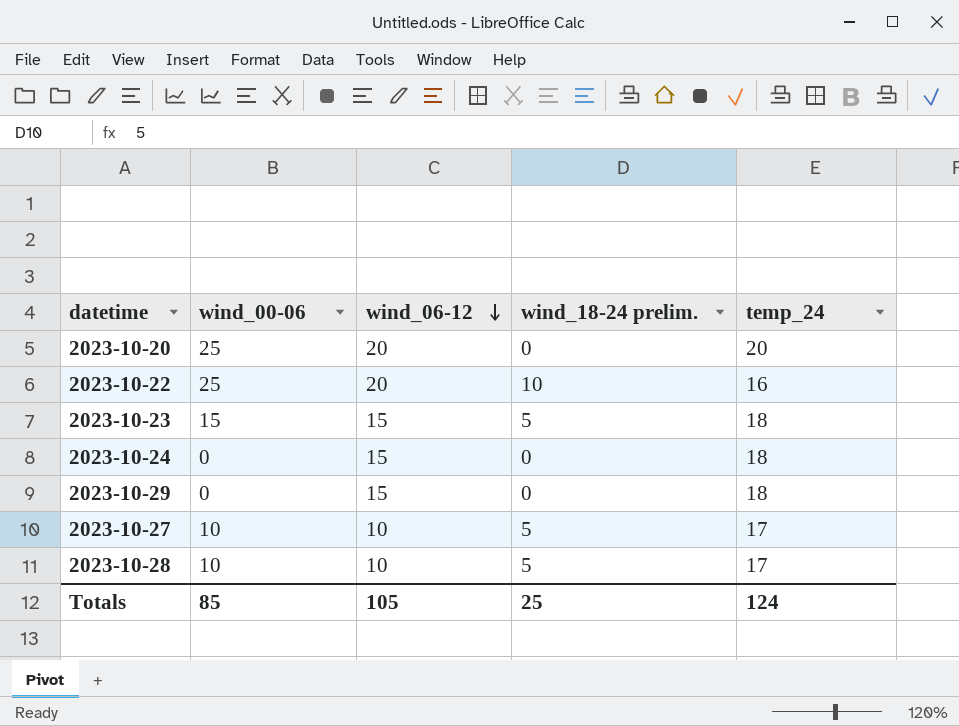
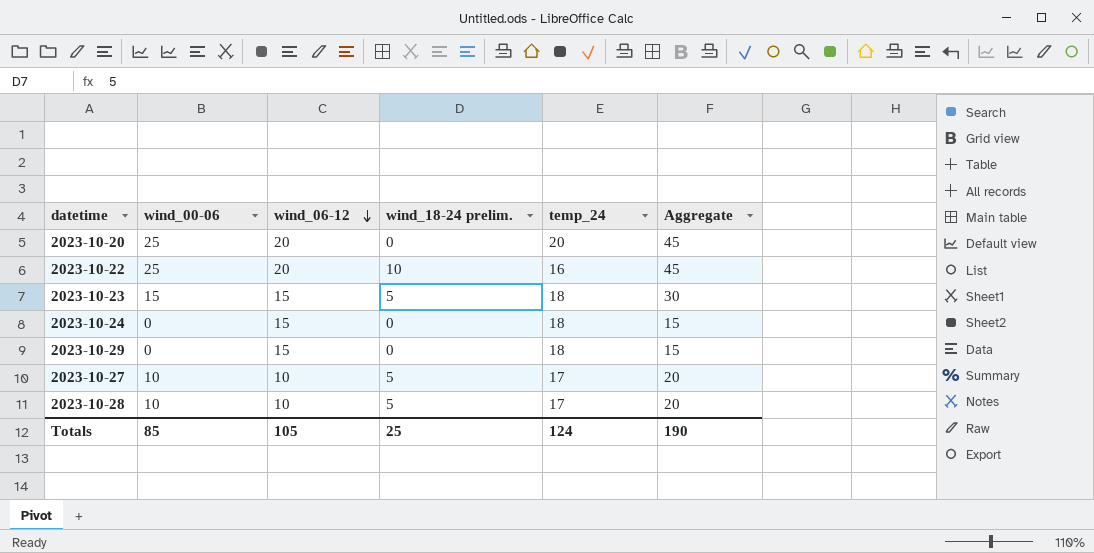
column Aggregate | formula: none -> [wind_00-06] + [wind_06-12]

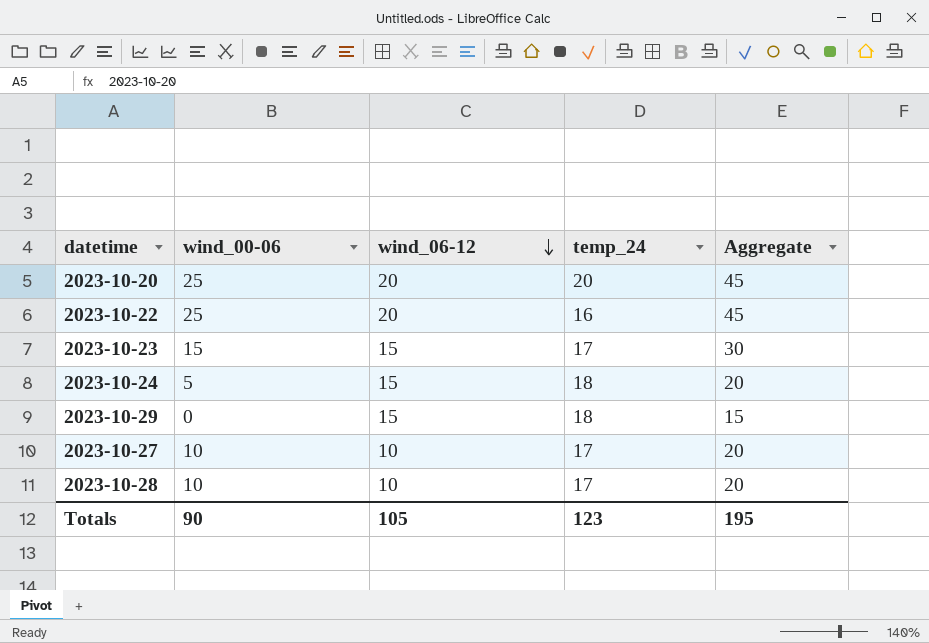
column wind_18-24 prelim. | position: 4 -> none
2023-10-23 | temp_24: 18 -> 17
2023-10-24 | wind_00-06: 0 -> 5
2023-10-24 | Aggregate: 15 -> 20
Totals | wind_00-06: 85 -> 90
Totals | temp_24: 124 -> 123
Totals | Aggregate: 190 -> 195

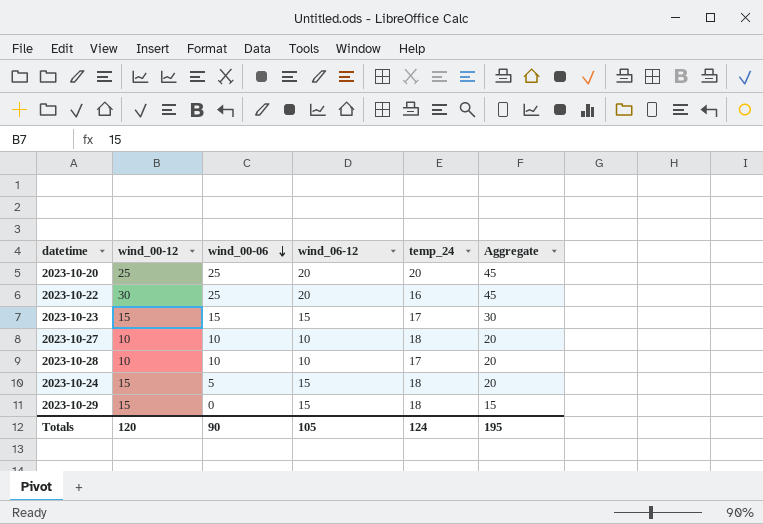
row order: wind_06-12 descending -> wind_00-06 descending
column wind_00-12 | position: none -> 2
2023-10-27 | temp_24: 17 -> 18
Totals | temp_24: 123 -> 124

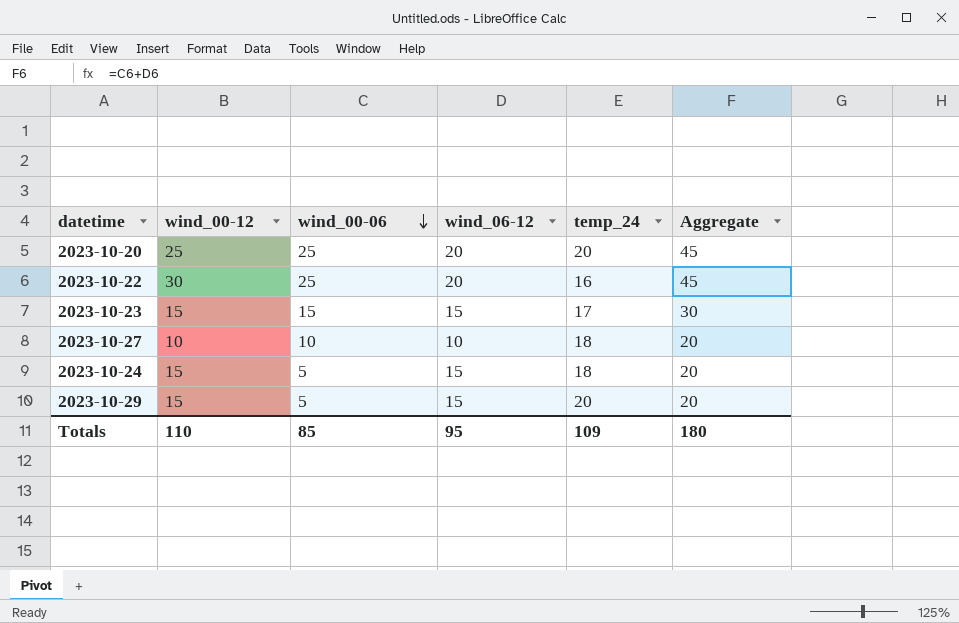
row 2023-10-28: 10 | 10 | 10 | 17 | 20 -> none
2023-10-29 | wind_00-06: 0 -> 5
2023-10-29 | temp_24: 18 -> 20
2023-10-29 | Aggregate: 15 -> 20
Totals | wind_00-12: 120 -> 110
Totals | wind_00-06: 90 -> 85
Totals | wind_06-12: 105 -> 95
Totals | temp_24: 124 -> 109
Totals | Aggregate: 195 -> 180

